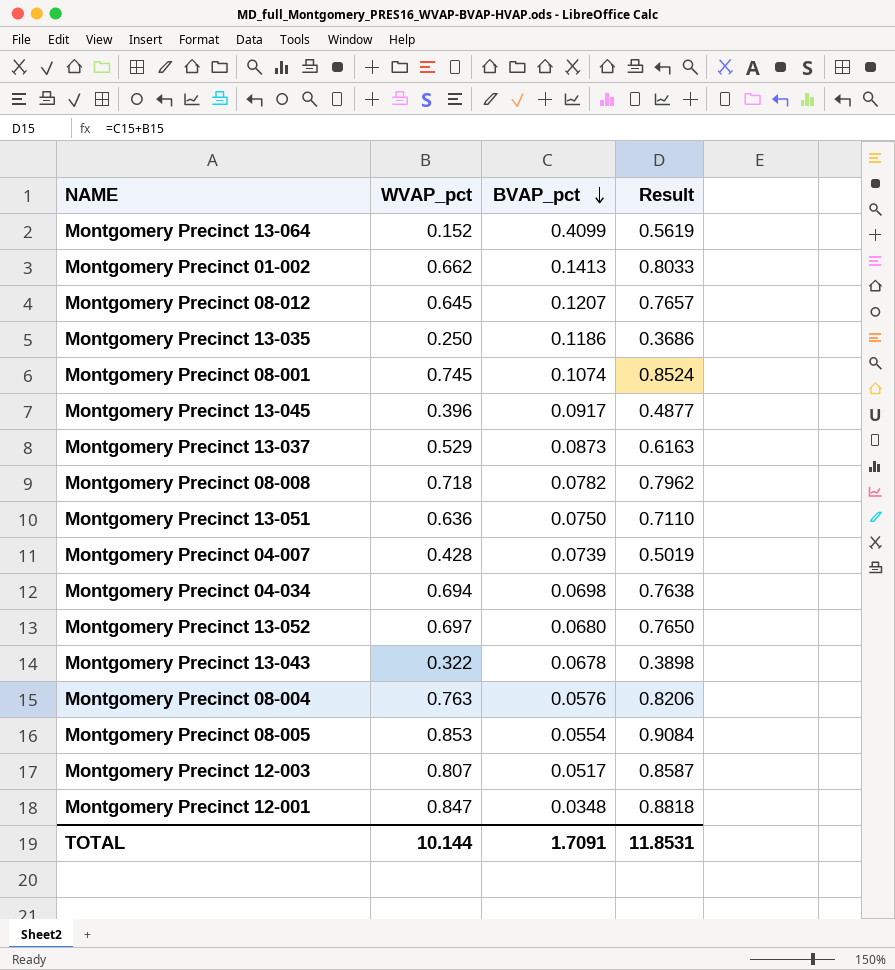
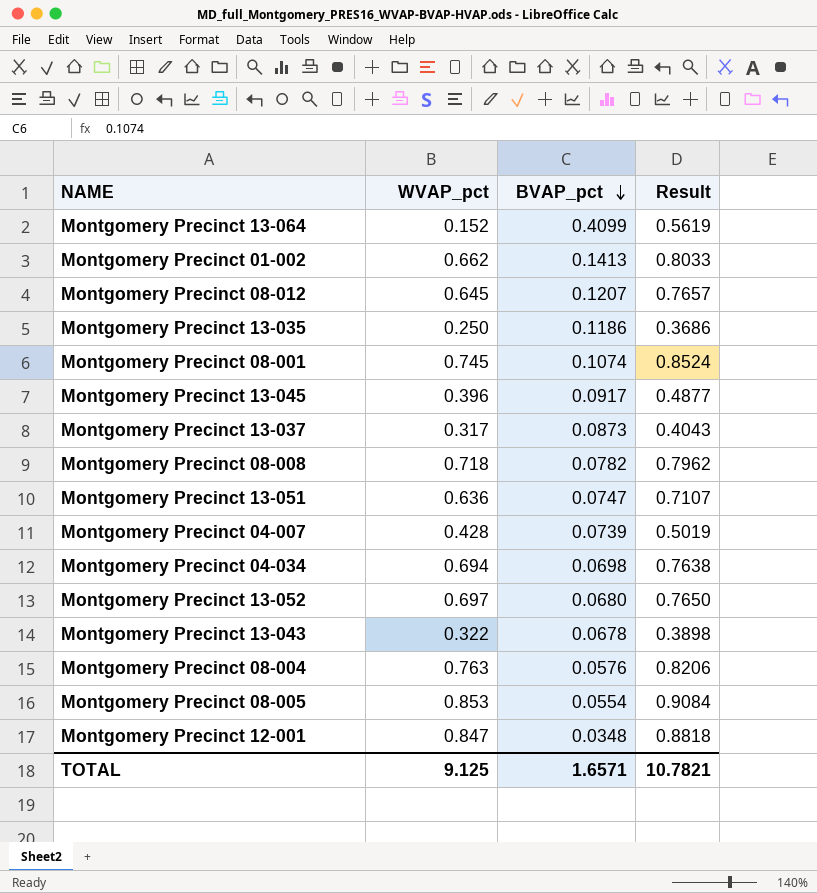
row Montgomery Precinct 12-003: 0.807 | 0.0517 | 0.8587 -> none
Montgomery Precinct 13-037 | WVAP_pct: 0.529 -> 0.317
Montgomery Precinct 13-037 | Result: 0.6163 -> 0.4043
Montgomery Precinct 13-051 | BVAP_pct: 0.0750 -> 0.0747
Montgomery Precinct 13-051 | Result: 0.7110 -> 0.7107
TOTAL | WVAP_pct: 10.144 -> 9.125
TOTAL | BVAP_pct: 1.7091 -> 1.6571
TOTAL | Result: 11.8531 -> 10.7821

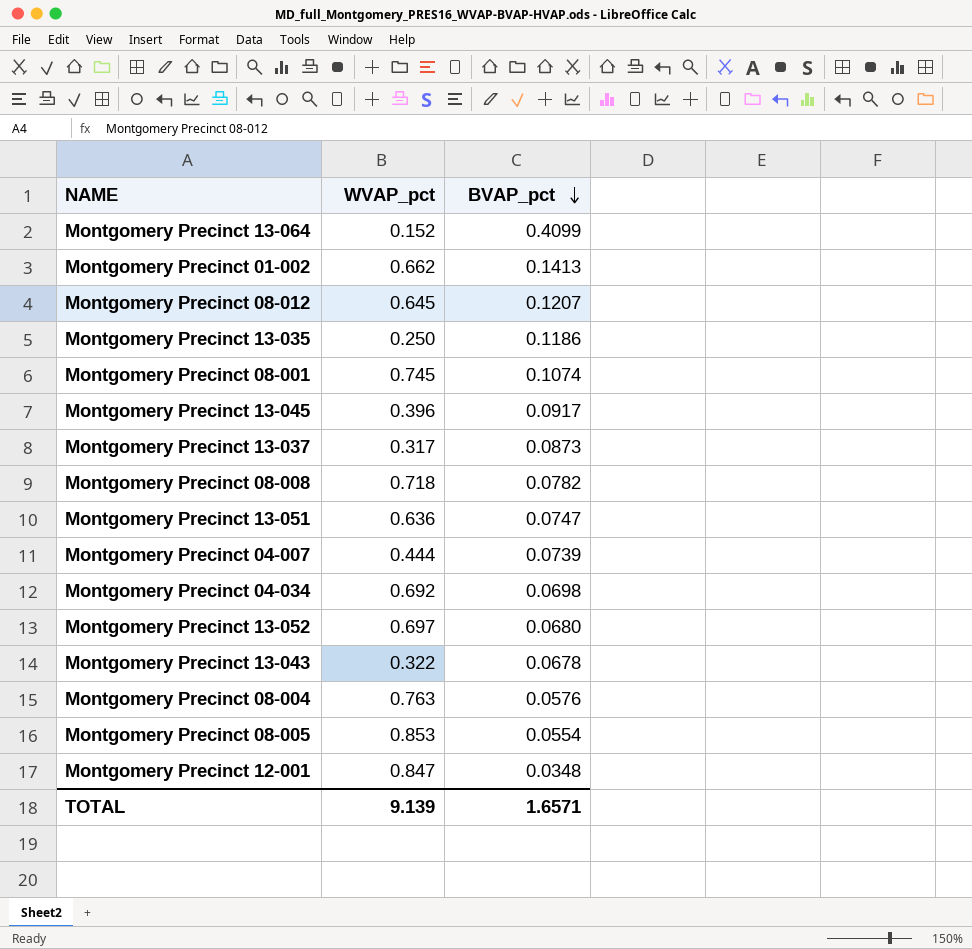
column Result | formula: [WVAP_pct] + [BVAP_pct] -> none
Montgomery Precinct 04-007 | WVAP_pct: 0.428 -> 0.444
Montgomery Precinct 04-034 | WVAP_pct: 0.694 -> 0.692
TOTAL | WVAP_pct: 9.125 -> 9.139

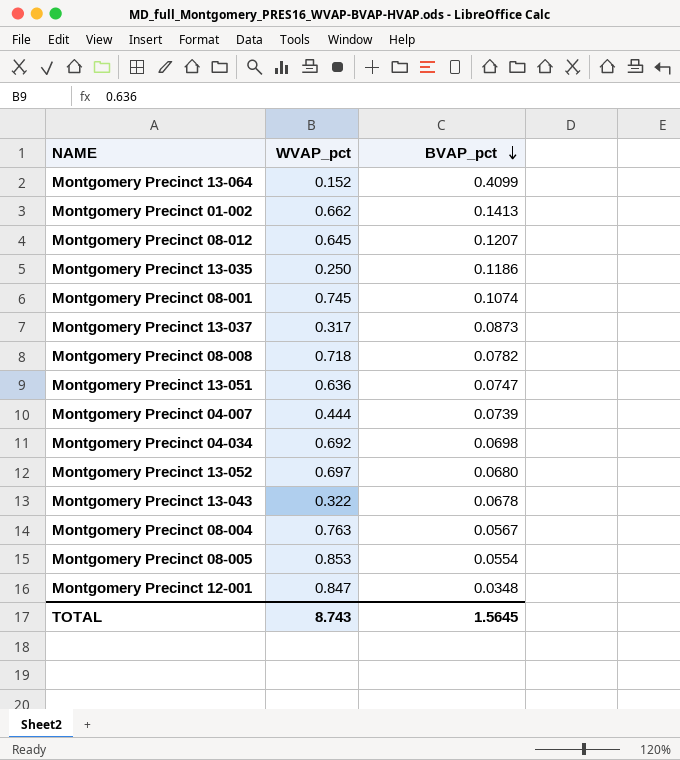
row Montgomery Precinct 13-045: 0.396 | 0.0917 -> none
Montgomery Precinct 08-004 | BVAP_pct: 0.0576 -> 0.0567
TOTAL | WVAP_pct: 9.139 -> 8.743
TOTAL | BVAP_pct: 1.6571 -> 1.5645

